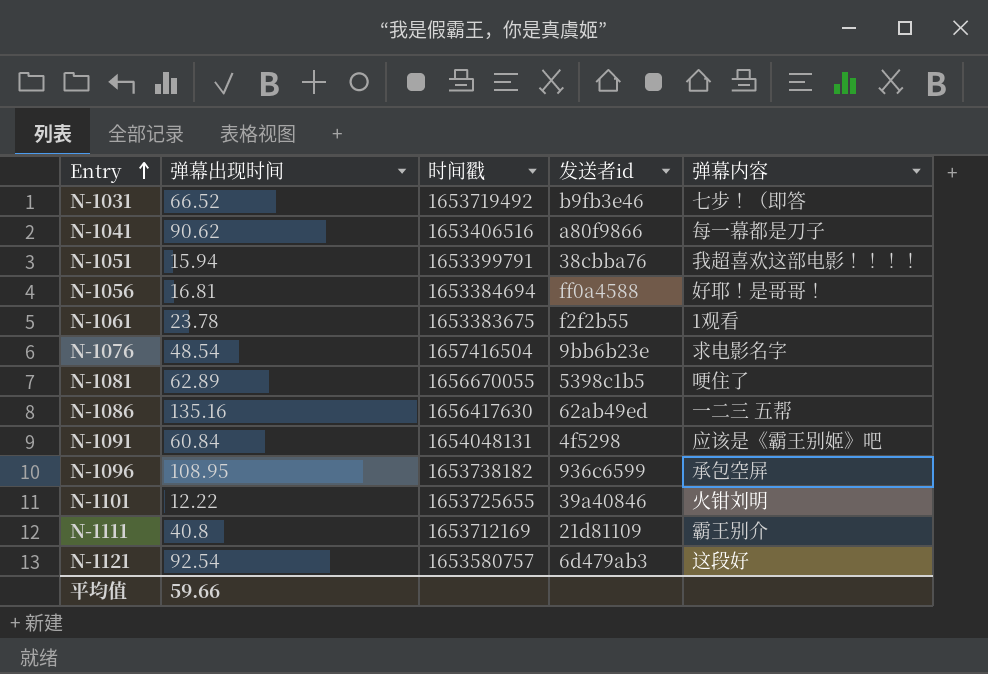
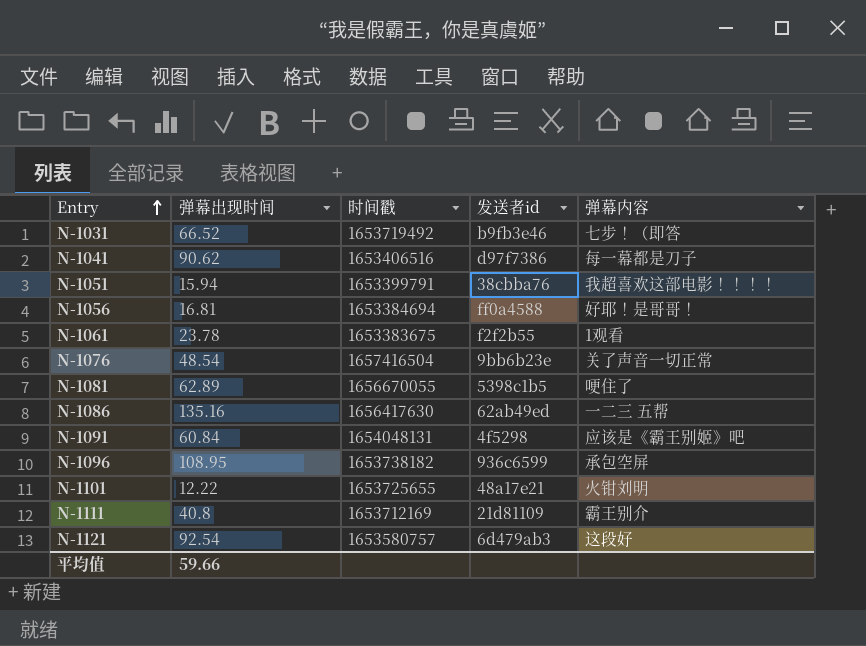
N-1041 | 发送者id: a80f9866 -> d97f7386
N-1076 | 弹幕内容: 求电影名字 -> 关了声音一切正常
N-1101 | 发送者id: 39a40846 -> 48a17e21

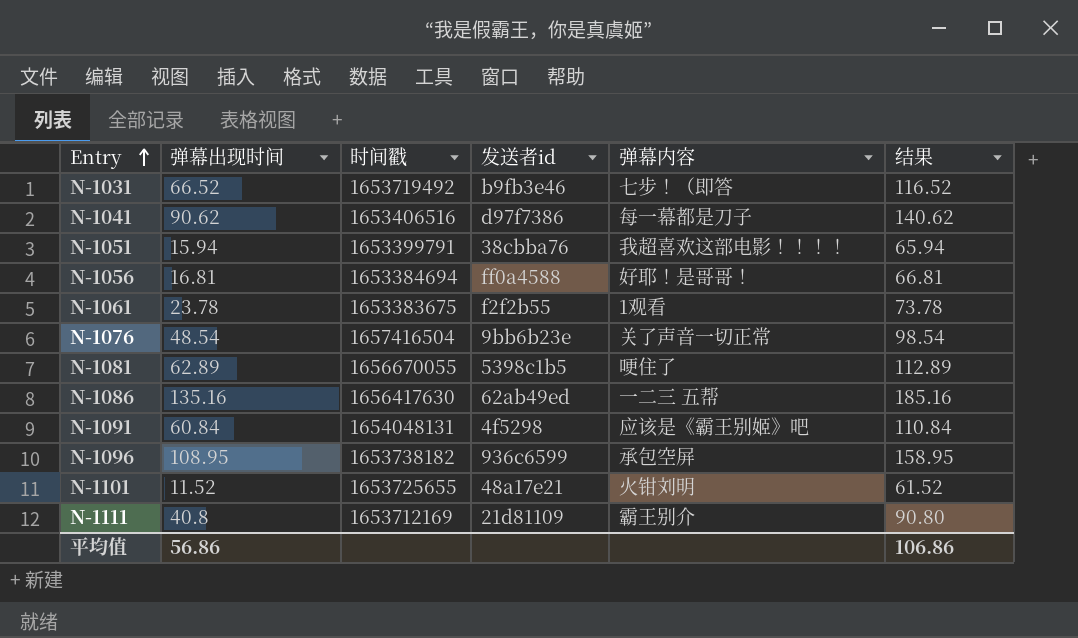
column 结果 | formula: none -> [弹幕出现时间] + 50
row N-1121: 92.54 | 1653580757 | 6d479ab3 | 这段好 -> none
N-1101 | 弹幕出现时间: 12.22 -> 11.52
平均值 | 弹幕出现时间: 59.66 -> 56.86

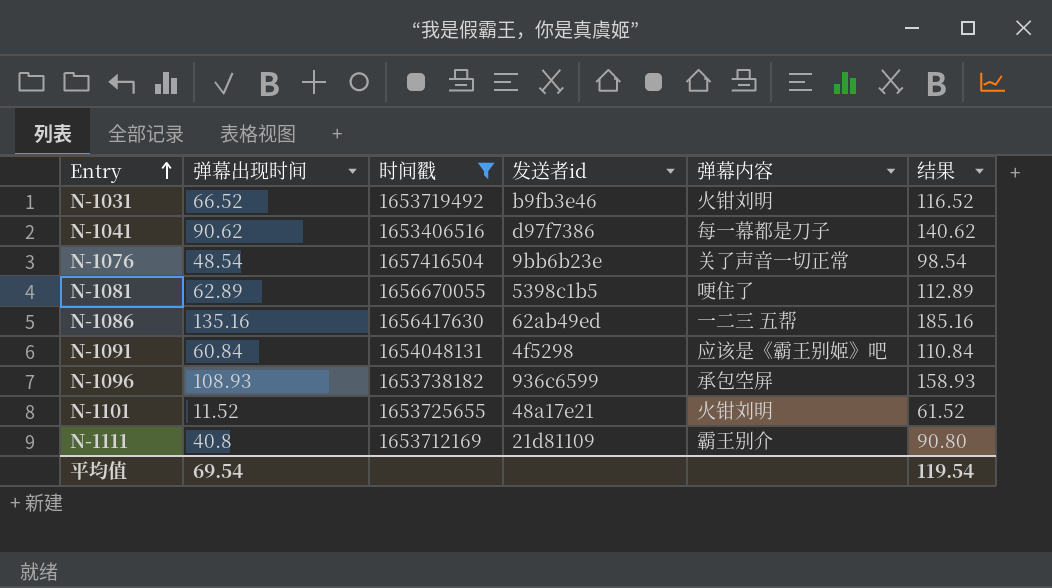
filter: none -> 时间戳 >= 1653406516
N-1031 | 弹幕内容: 七步！（即答 -> 火钳刘明
N-1096 | 弹幕出现时间: 108.95 -> 108.93
N-1096 | 结果: 158.95 -> 158.93
平均值 | 弹幕出现时间: 56.86 -> 69.54
平均值 | 结果: 106.86 -> 119.54

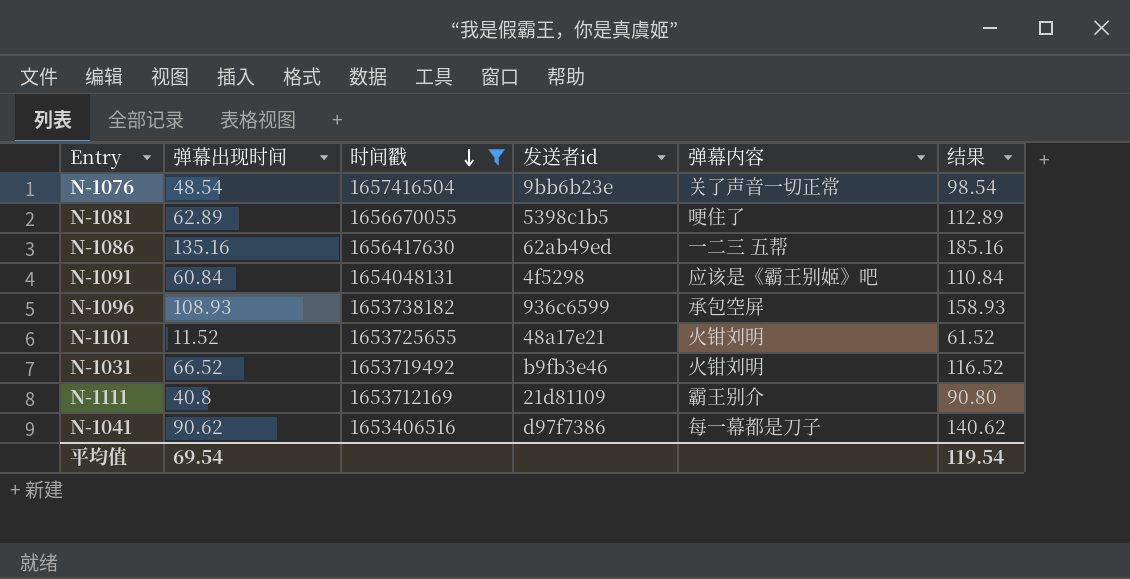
row order: Entry ascending -> 时间戳 descending

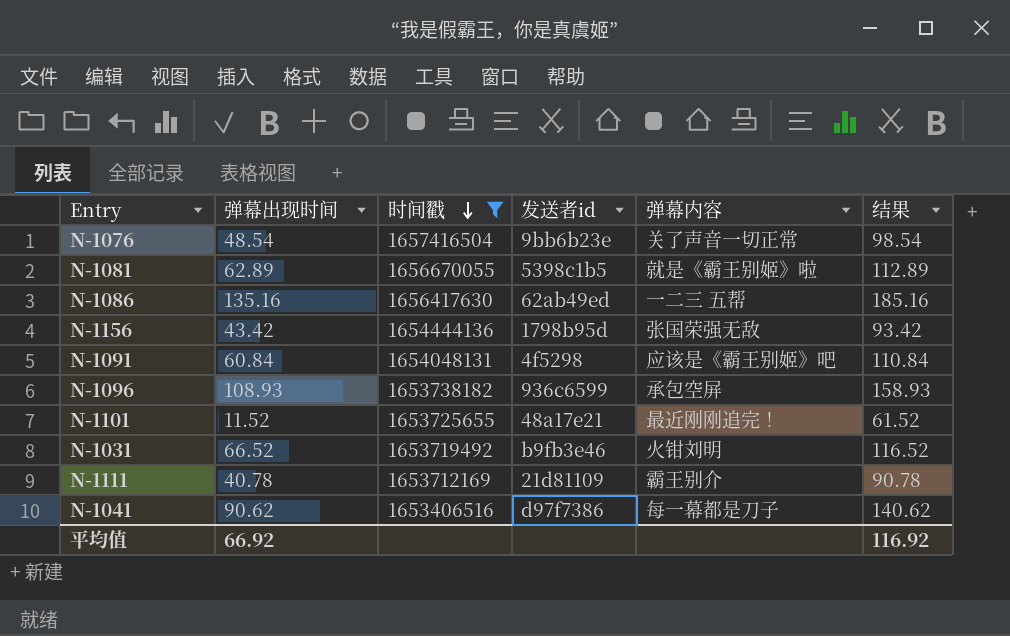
N-1081 | 弹幕内容: 哽住了 -> 就是《霸王别姬》啦
row N-1156: none -> 43.42 | 1654444136 | 1798b95d | 张国荣强无敌 | 93.42
N-1101 | 弹幕内容: 火钳刘明 -> 最近刚刚追完！
N-1111 | 弹幕出现时间: 40.8 -> 40.78
N-1111 | 结果: 90.80 -> 90.78
平均值 | 弹幕出现时间: 69.54 -> 66.92
平均值 | 结果: 119.54 -> 116.92

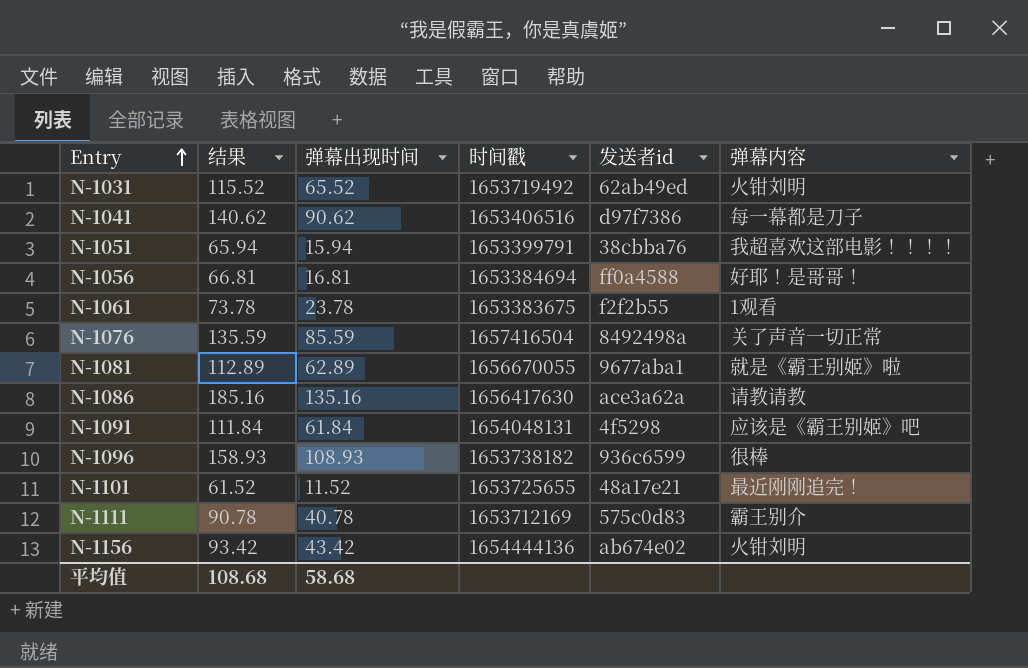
filter: 时间戳 >= 1653406516 -> none
row order: 时间戳 descending -> Entry ascending
column 结果 | position: 6 -> 2
N-1031 | 结果: 116.52 -> 115.52
N-1031 | 弹幕出现时间: 66.52 -> 65.52
N-1031 | 发送者id: b9fb3e46 -> 62ab49ed
N-1076 | 结果: 98.54 -> 135.59
N-1076 | 弹幕出现时间: 48.54 -> 85.59
N-1076 | 发送者id: 9bb6b23e -> 8492498a
N-1081 | 发送者id: 5398c1b5 -> 9677aba1
N-1086 | 发送者id: 62ab49ed -> ace3a62a
N-1086 | 弹幕内容: 一二三 五帮 -> 请教请教
N-1091 | 结果: 110.84 -> 111.84
N-1091 | 弹幕出现时间: 60.84 -> 61.84
N-1096 | 弹幕内容: 承包空屏 -> 很棒
N-1111 | 发送者id: 21d81109 -> 575c0d83
N-1156 | 发送者id: 1798b95d -> ab674e02
N-1156 | 弹幕内容: 张国荣强无敌 -> 火钳刘明
平均值 | 结果: 116.92 -> 108.68
平均值 | 弹幕出现时间: 66.92 -> 58.68

